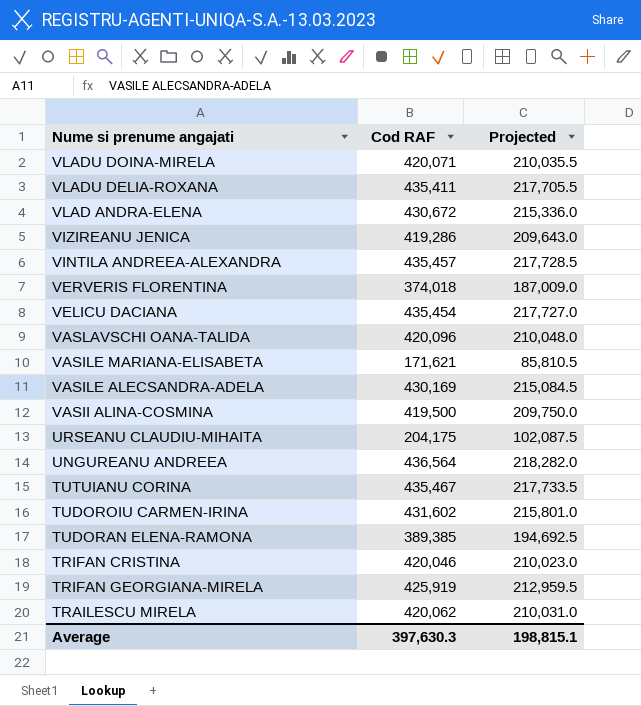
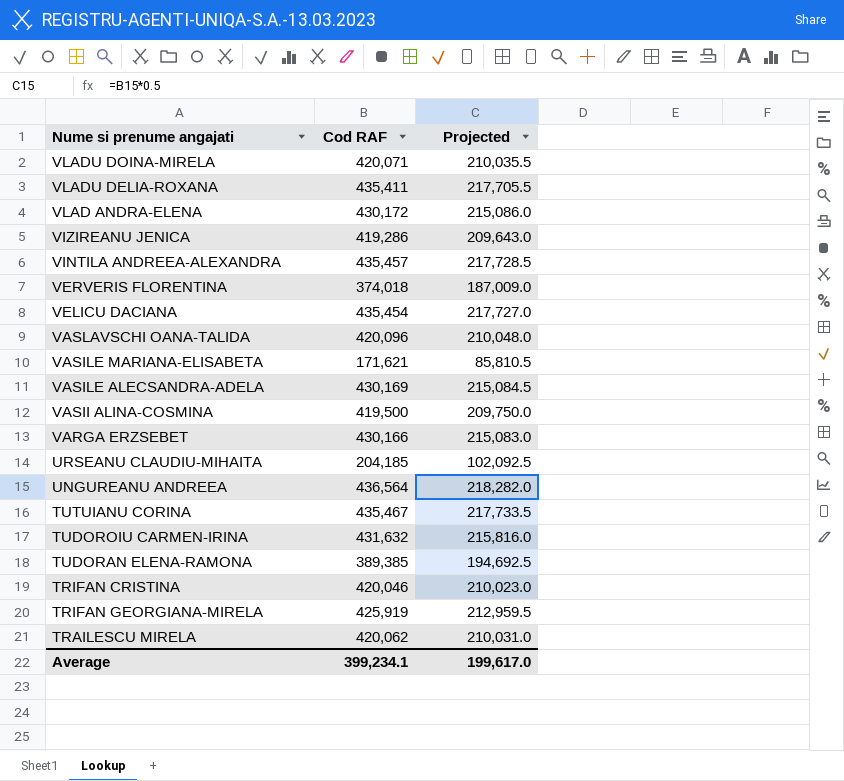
VLAD ANDRA-ELENA | Cod RAF: 430,672 -> 430,172
VLAD ANDRA-ELENA | Projected: 215,336.0 -> 215,086.0
row VARGA ERZSEBET: none -> 430,166 | 215,083.0
URSEANU CLAUDIU-MIHAITA | Cod RAF: 204,175 -> 204,185
URSEANU CLAUDIU-MIHAITA | Projected: 102,087.5 -> 102,092.5
TUDOROIU CARMEN-IRINA | Cod RAF: 431,602 -> 431,632
TUDOROIU CARMEN-IRINA | Projected: 215,801.0 -> 215,816.0
Average | Cod RAF: 397,630.3 -> 399,234.1
Average | Projected: 198,815.1 -> 199,617.0

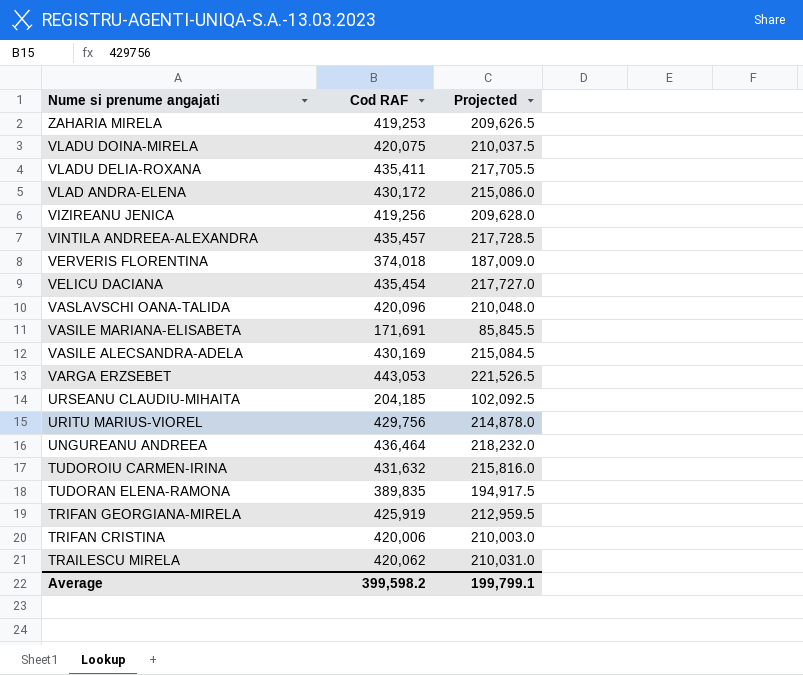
row order: none -> Nume si prenume angajati descending
row VASII ALINA-COSMINA: 419,500 | 209,750.0 -> none
row TUTUIANU CORINA: 435,467 | 217,733.5 -> none
row ZAHARIA MIRELA: none -> 419,253 | 209,626.5
VLADU DOINA-MIRELA | Cod RAF: 420,071 -> 420,075
VLADU DOINA-MIRELA | Projected: 210,035.5 -> 210,037.5
VIZIREANU JENICA | Cod RAF: 419,286 -> 419,256
VIZIREANU JENICA | Projected: 209,643.0 -> 209,628.0
VASILE MARIANA-ELISABETA | Cod RAF: 171,621 -> 171,691
VASILE MARIANA-ELISABETA | Projected: 85,810.5 -> 85,845.5
VARGA ERZSEBET | Cod RAF: 430,166 -> 443,053
VARGA ERZSEBET | Projected: 215,083.0 -> 221,526.5
row URITU MARIUS-VIOREL: none -> 429,756 | 214,878.0
UNGUREANU ANDREEA | Cod RAF: 436,564 -> 436,464
UNGUREANU ANDREEA | Projected: 218,282.0 -> 218,232.0
TUDORAN ELENA-RAMONA | Cod RAF: 389,385 -> 389,835
TUDORAN ELENA-RAMONA | Projected: 194,692.5 -> 194,917.5
TRIFAN CRISTINA | Cod RAF: 420,046 -> 420,006
TRIFAN CRISTINA | Projected: 210,023.0 -> 210,003.0
Average | Cod RAF: 399,234.1 -> 399,598.2
Average | Projected: 199,617.0 -> 199,799.1

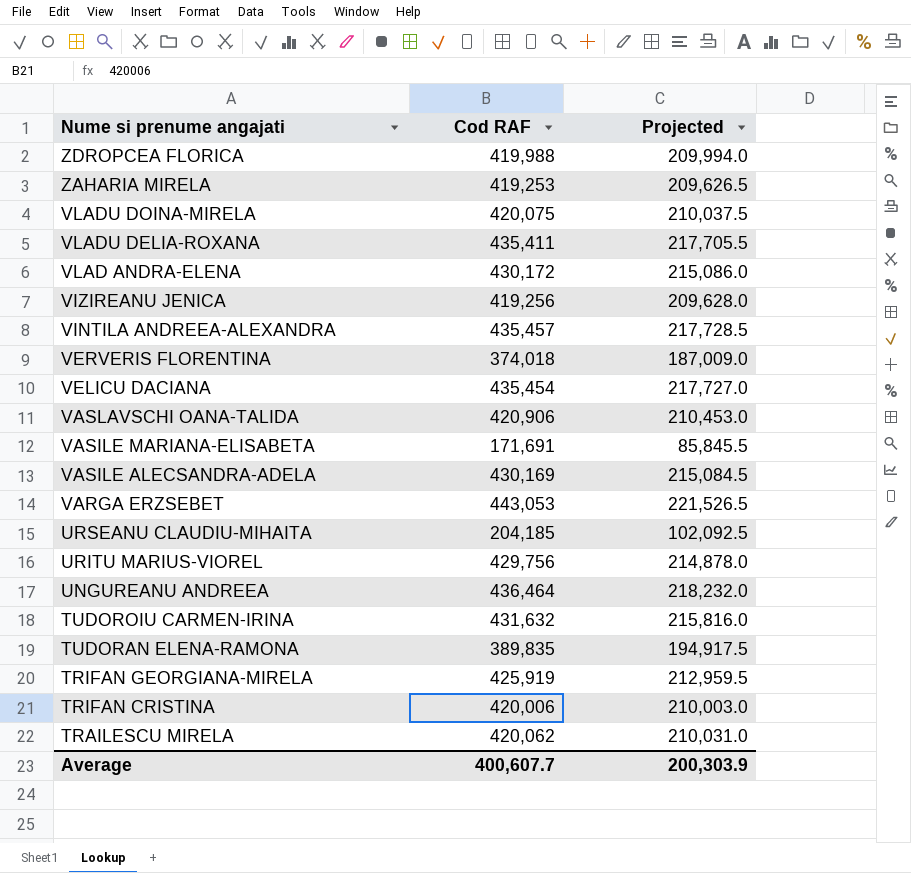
row ZDROPCEA FLORICA: none -> 419,988 | 209,994.0
VASLAVSCHI OANA-TALIDA | Cod RAF: 420,096 -> 420,906
VASLAVSCHI OANA-TALIDA | Projected: 210,048.0 -> 210,453.0
Average | Cod RAF: 399,598.2 -> 400,607.7
Average | Projected: 199,799.1 -> 200,303.9

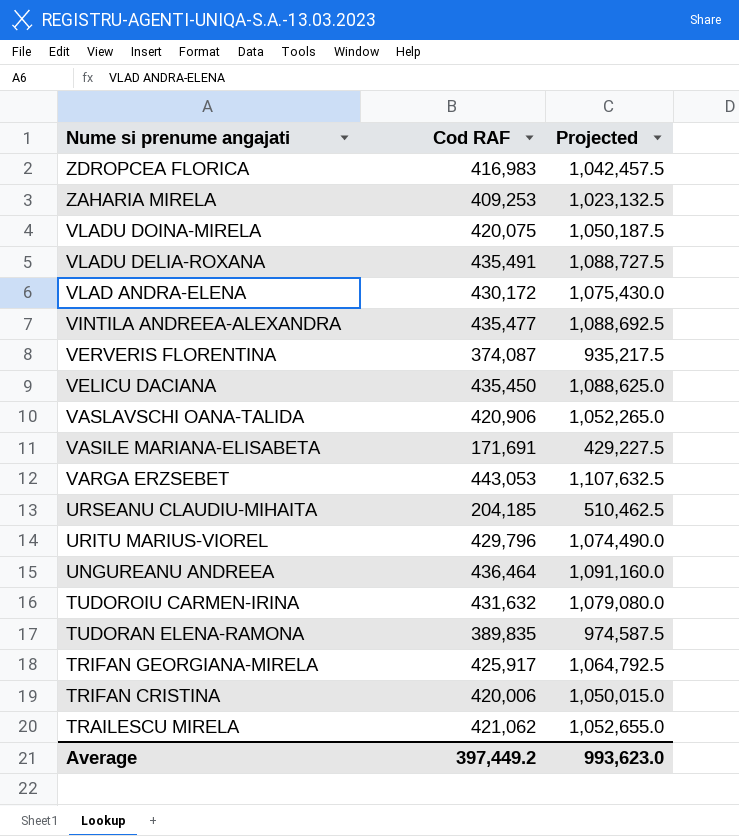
column Projected | formula: [Cod RAF] * 0.5 -> [Cod RAF] * 2.5
row VIZIREANU JENICA: 419,256 | 209,628.0 -> none
row VASILE ALECSANDRA-ADELA: 430,169 | 215,084.5 -> none
ZDROPCEA FLORICA | Cod RAF: 419,988 -> 416,983
ZAHARIA MIRELA | Cod RAF: 419,253 -> 409,253
VLADU DELIA-ROXANA | Cod RAF: 435,411 -> 435,491
VINTILA ANDREEA-ALEXANDRA | Cod RAF: 435,457 -> 435,477
VERVERIS FLORENTINA | Cod RAF: 374,018 -> 374,087
VELICU DACIANA | Cod RAF: 435,454 -> 435,450
URITU MARIUS-VIOREL | Cod RAF: 429,756 -> 429,796
TRIFAN GEORGIANA-MIRELA | Cod RAF: 425,919 -> 425,917
TRAILESCU MIRELA | Cod RAF: 420,062 -> 421,062
Average | Cod RAF: 400,607.7 -> 397,449.2
Average | Projected: 200,303.9 -> 993,623.0

